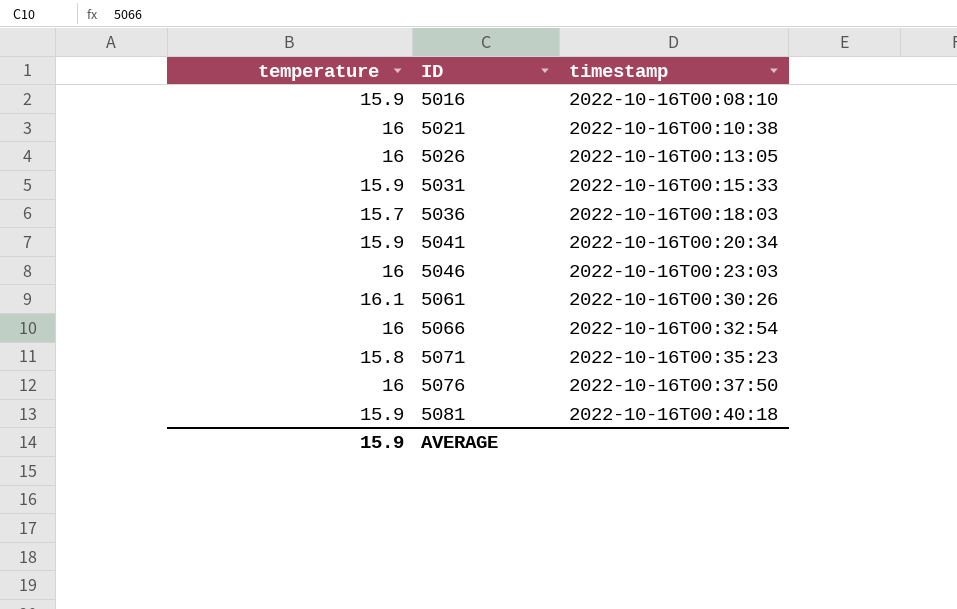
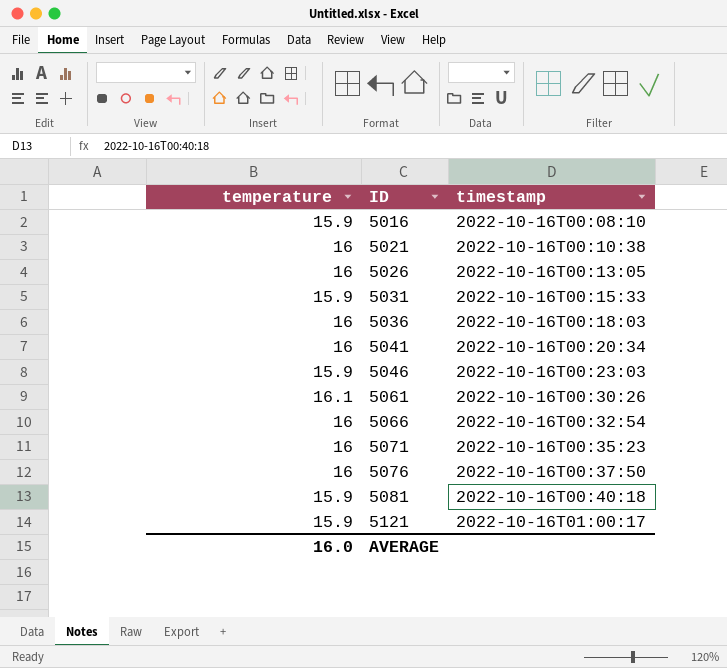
5036 | temperature: 15.7 -> 16
5041 | temperature: 15.9 -> 16
5046 | temperature: 16 -> 15.9
5071 | temperature: 15.8 -> 16
row 5121: none -> 15.9 | 2022-10-16T01:00:17
AVERAGE | temperature: 15.9 -> 16.0

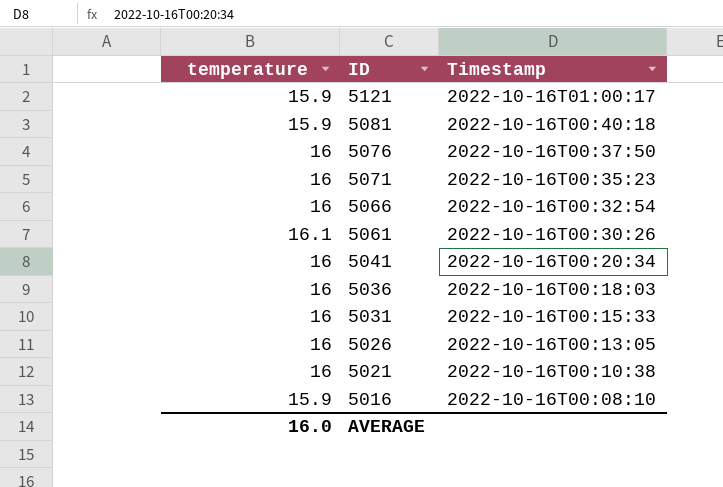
row order: ID ascending -> ID descending
column name: timestamp -> Timestamp
row 5046: 15.9 | 2022-10-16T00:23:03 -> none
5031 | temperature: 15.9 -> 16

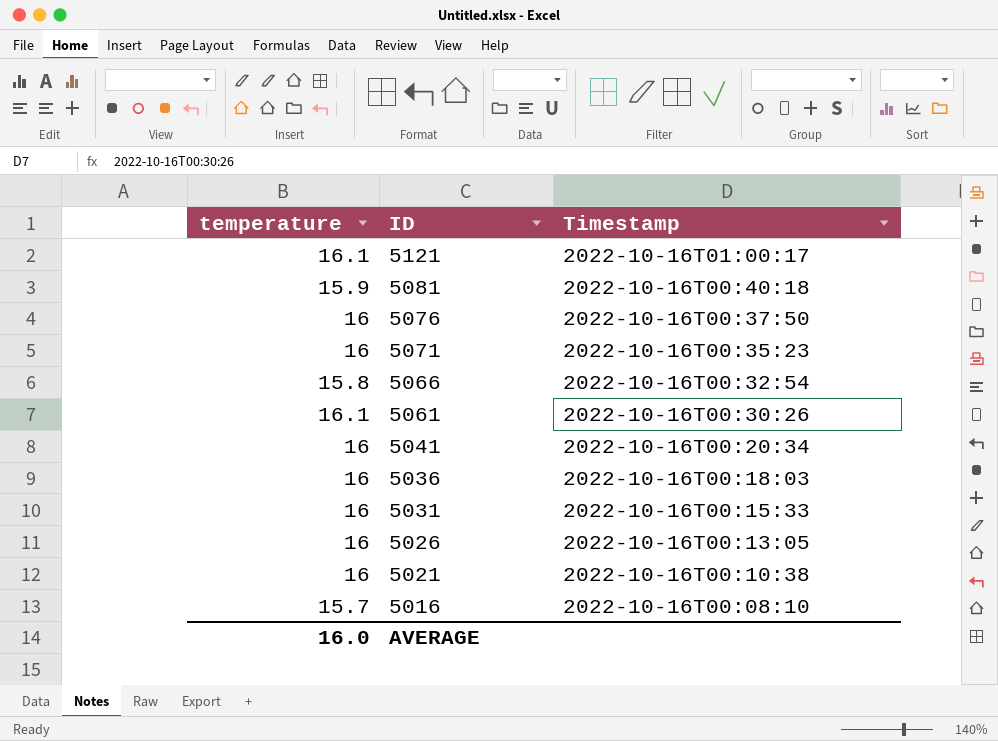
5121 | temperature: 15.9 -> 16.1
5066 | temperature: 16 -> 15.8
5016 | temperature: 15.9 -> 15.7

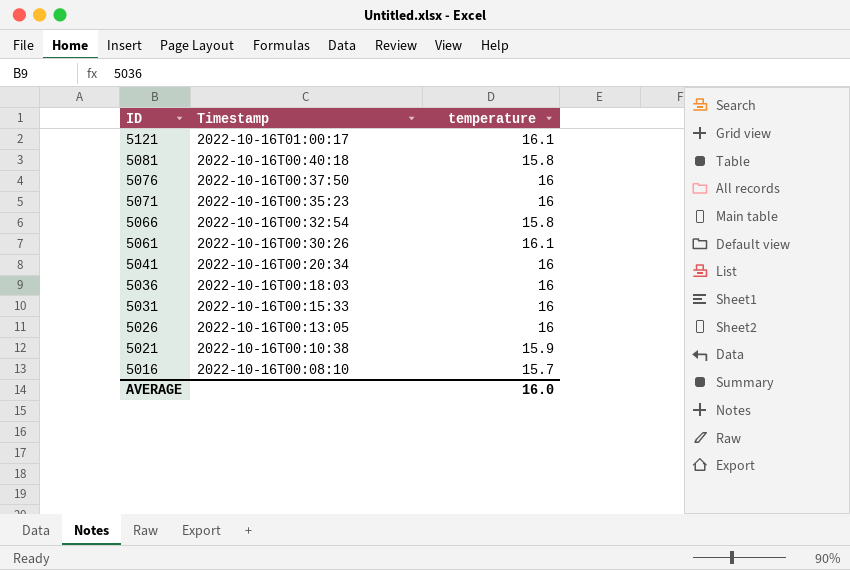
column temperature | position: 1 -> 3
5081 | temperature: 15.9 -> 15.8
5021 | temperature: 16 -> 15.9

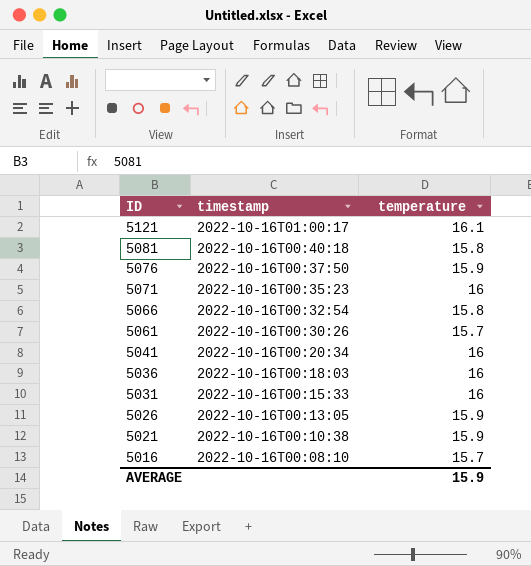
column name: Timestamp -> timestamp
5076 | temperature: 16 -> 15.9
5061 | temperature: 16.1 -> 15.7
5026 | temperature: 16 -> 15.9
AVERAGE | temperature: 16.0 -> 15.9

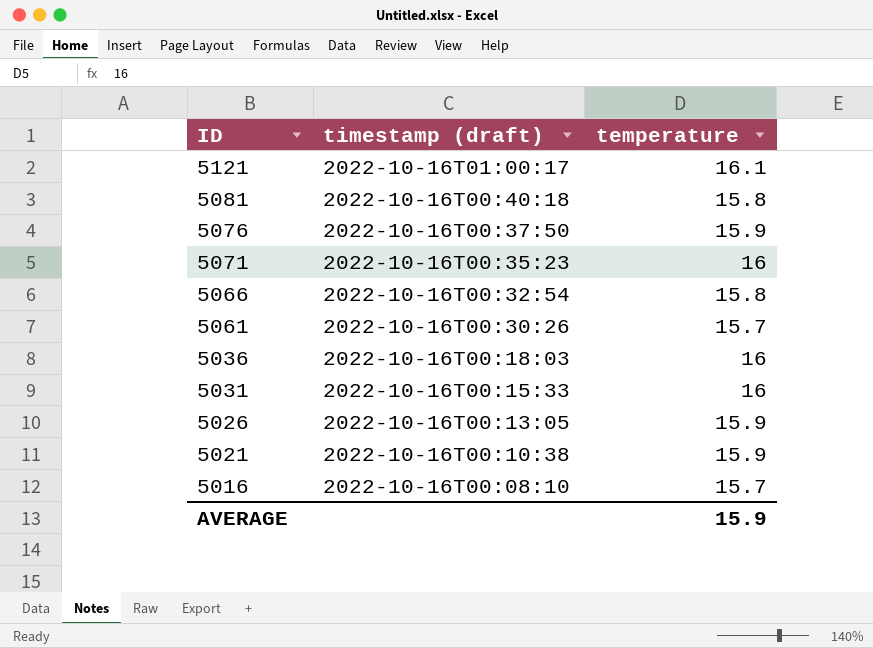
column name: timestamp -> timestamp (draft)
row 5041: 2022-10-16T00:20:34 | 16 -> none

